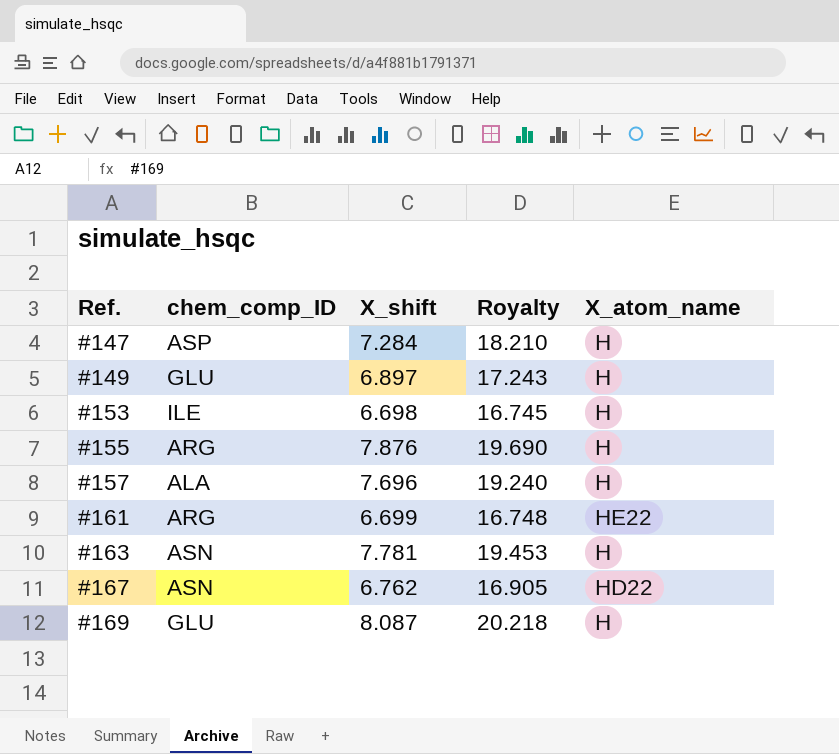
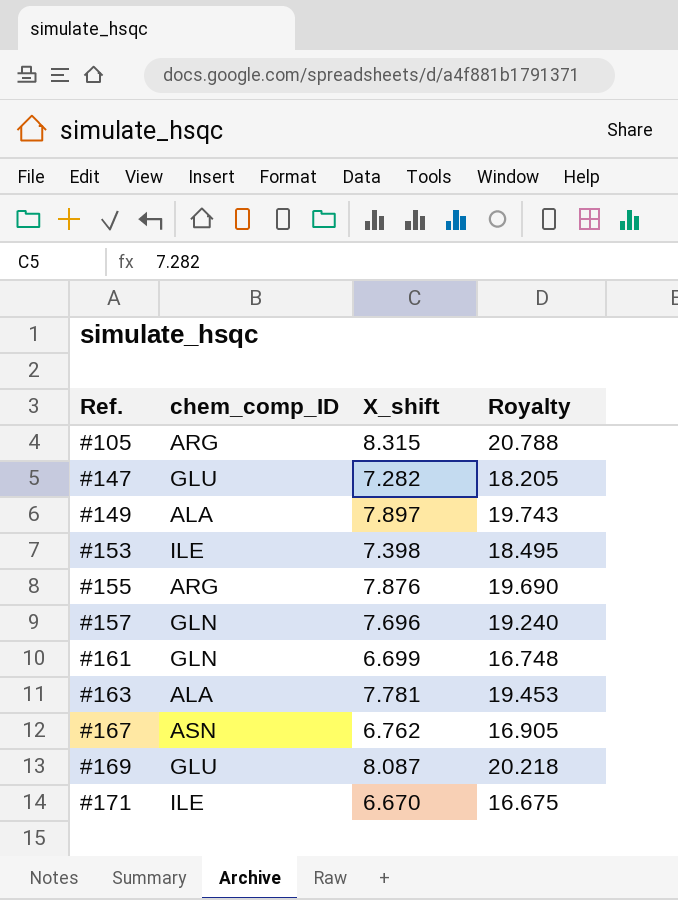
column X_atom_name | position: 5 -> none
row #105: none -> ARG | 8.315 | 20.788
#147 | chem_comp_ID: ASP -> GLU
#147 | X_shift: 7.284 -> 7.282
#147 | Royalty: 18.210 -> 18.205
#149 | chem_comp_ID: GLU -> ALA
#149 | X_shift: 6.897 -> 7.897
#149 | Royalty: 17.243 -> 19.743
#153 | X_shift: 6.698 -> 7.398
#153 | Royalty: 16.745 -> 18.495
#157 | chem_comp_ID: ALA -> GLN
#161 | chem_comp_ID: ARG -> GLN
#163 | chem_comp_ID: ASN -> ALA
row #171: none -> ILE | 6.670 | 16.675

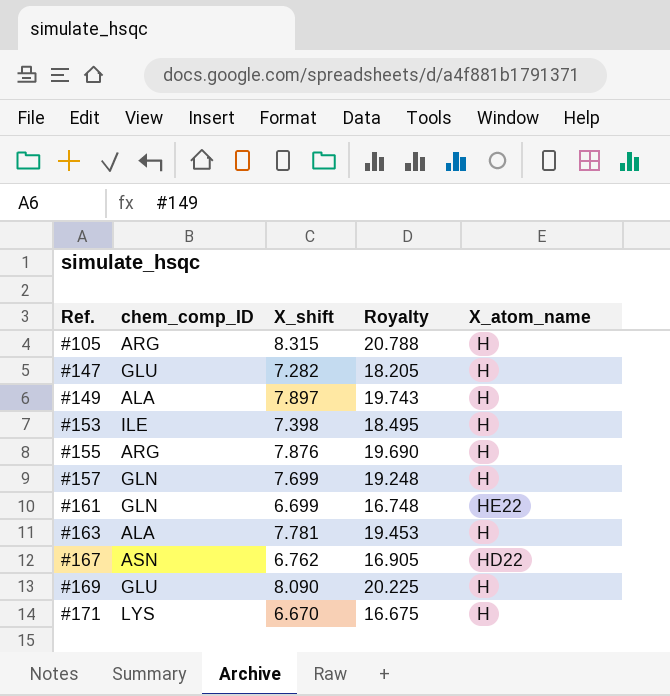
column X_atom_name | position: none -> 5
#157 | X_shift: 7.696 -> 7.699
#157 | Royalty: 19.240 -> 19.248
#169 | X_shift: 8.087 -> 8.090
#169 | Royalty: 20.218 -> 20.225
#171 | chem_comp_ID: ILE -> LYS

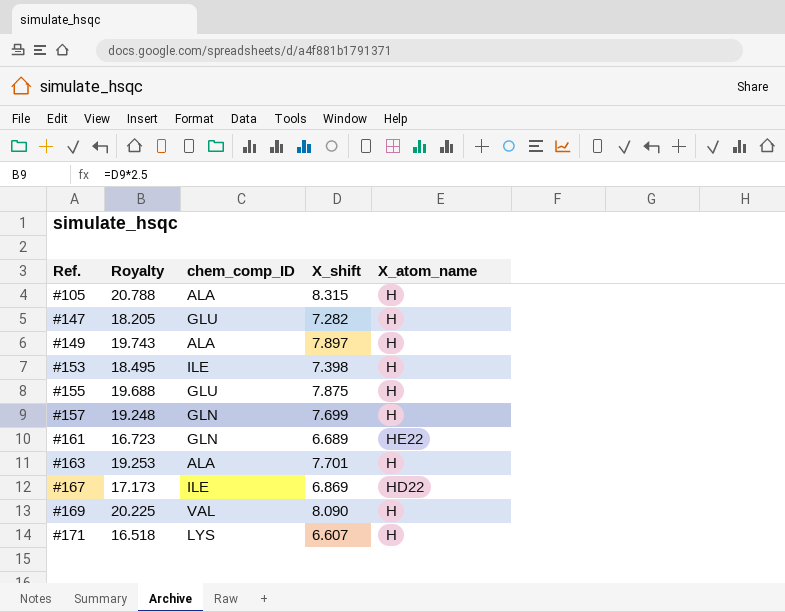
column Royalty | position: 4 -> 2
#105 | chem_comp_ID: ARG -> ALA
#155 | Royalty: 19.690 -> 19.688
#155 | chem_comp_ID: ARG -> GLU
#155 | X_shift: 7.876 -> 7.875
#161 | Royalty: 16.748 -> 16.723
#161 | X_shift: 6.699 -> 6.689
#163 | Royalty: 19.453 -> 19.253
#163 | X_shift: 7.781 -> 7.701
#167 | Royalty: 16.905 -> 17.173
#167 | chem_comp_ID: ASN -> ILE
#167 | X_shift: 6.762 -> 6.869
#169 | chem_comp_ID: GLU -> VAL
#171 | Royalty: 16.675 -> 16.518
#171 | X_shift: 6.670 -> 6.607

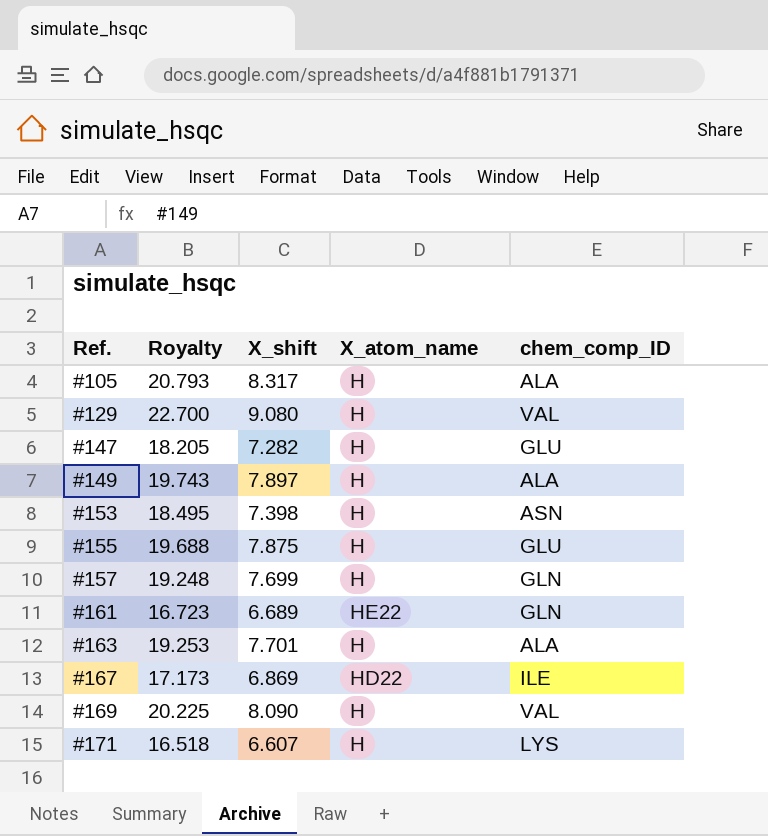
column chem_comp_ID | position: 3 -> 5
#105 | Royalty: 20.788 -> 20.793
#105 | X_shift: 8.315 -> 8.317
row #129: none -> 22.700 | 9.080 | H | VAL
#153 | chem_comp_ID: ILE -> ASN

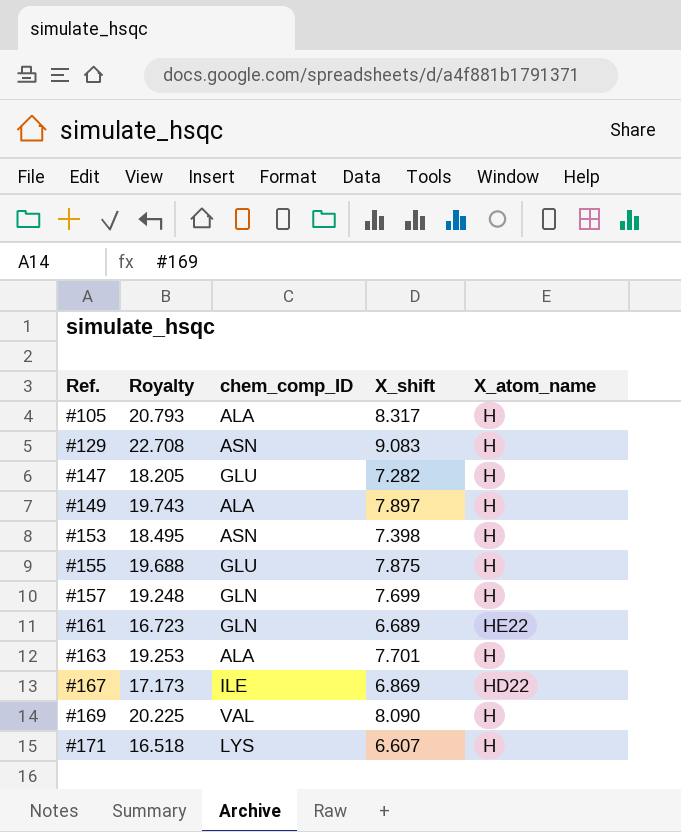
column chem_comp_ID | position: 5 -> 3
#129 | Royalty: 22.700 -> 22.708
#129 | chem_comp_ID: VAL -> ASN
#129 | X_shift: 9.080 -> 9.083

